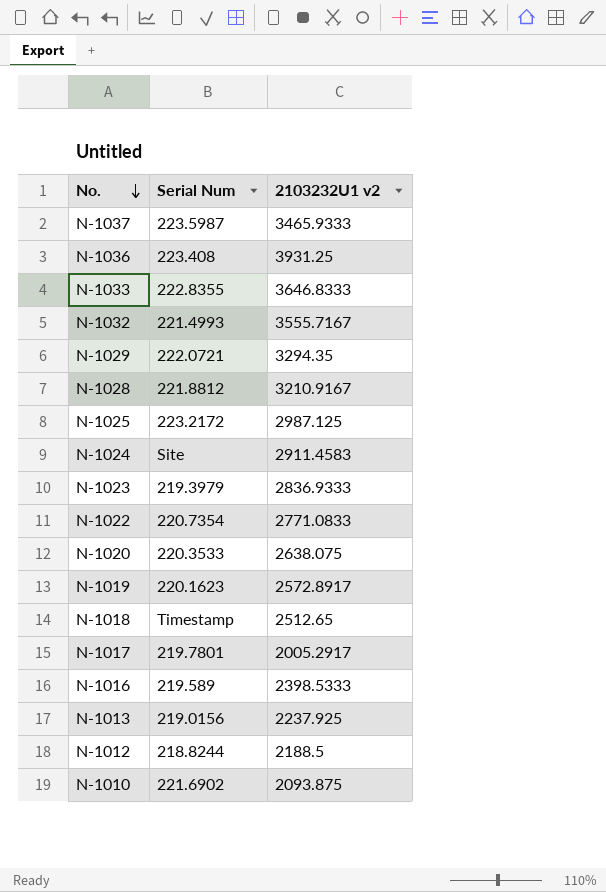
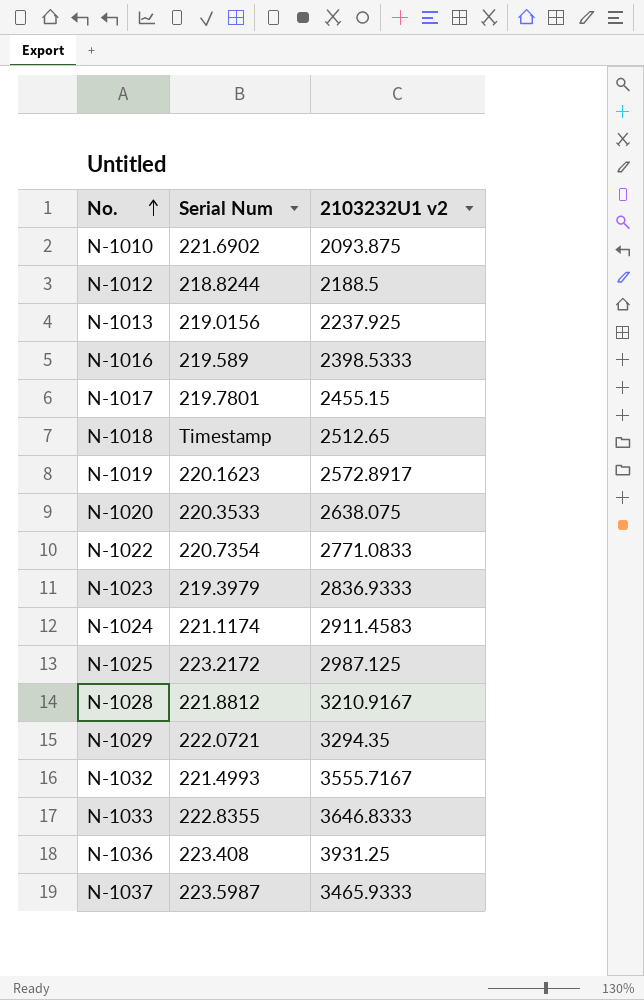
row order: No. descending -> No. ascending
N-1017 | 2103232U1 v2: 2005.2917 -> 2455.15
N-1024 | Serial Num: Site -> 221.1174

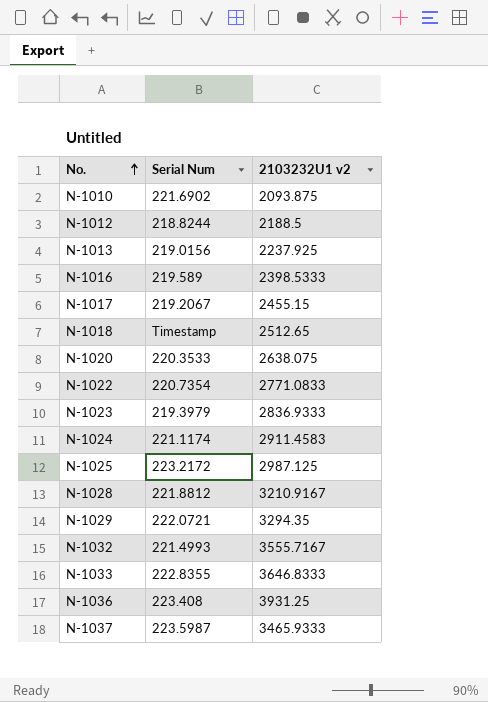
row N-1019: 220.1623 | 2572.8917 -> none
N-1017 | Serial Num: 219.7801 -> 219.2067

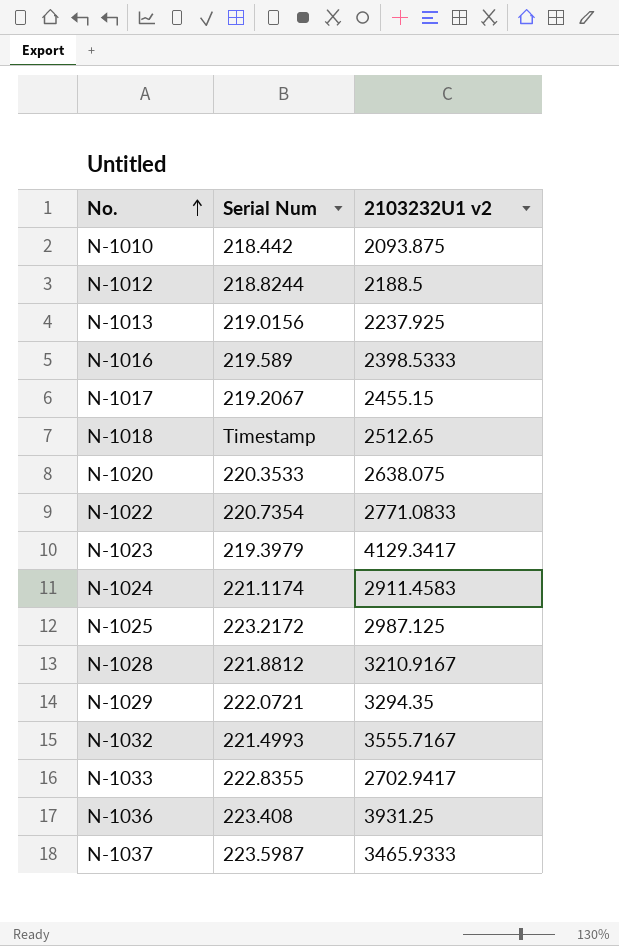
N-1010 | Serial Num: 221.6902 -> 218.442
N-1023 | 2103232U1 v2: 2836.9333 -> 4129.3417
N-1033 | 2103232U1 v2: 3646.8333 -> 2702.9417

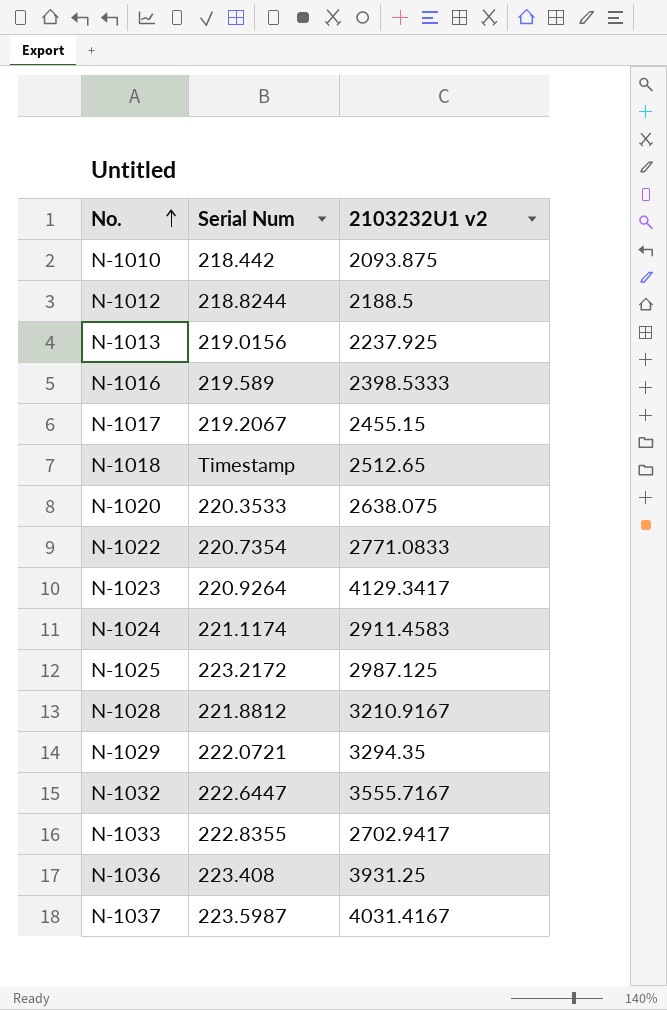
N-1023 | Serial Num: 219.3979 -> 220.9264
N-1032 | Serial Num: 221.4993 -> 222.6447
N-1037 | 2103232U1 v2: 3465.9333 -> 4031.4167

